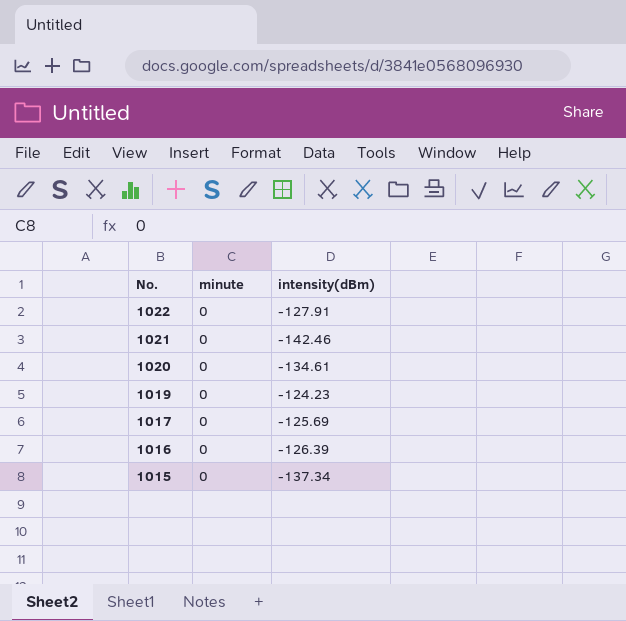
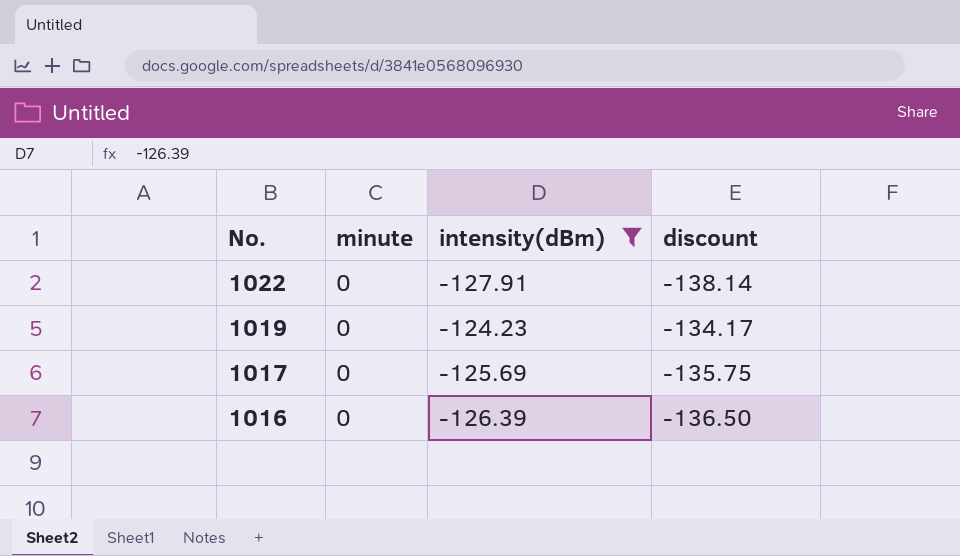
filter: none -> intensity(dBm) >= -127.91
column discount | formula: none -> [intensity(dBm)] * 1.08

